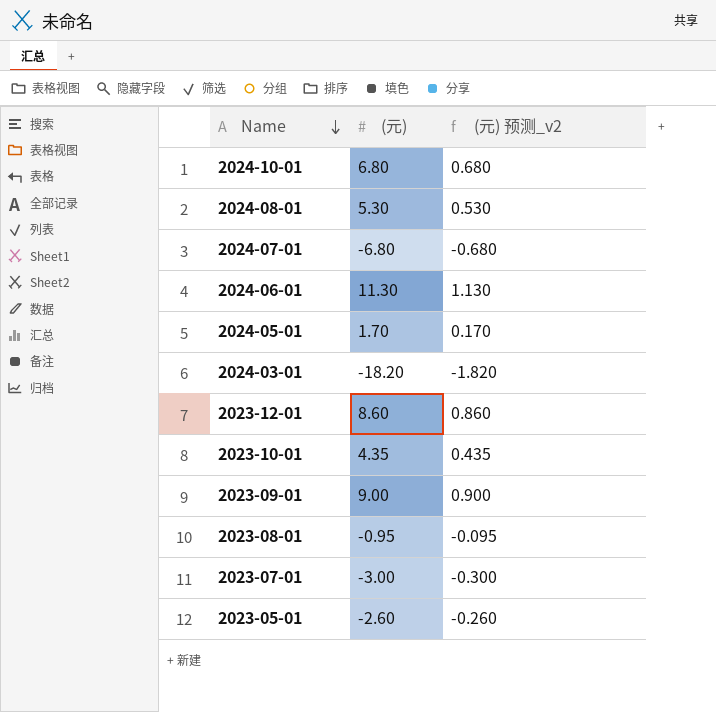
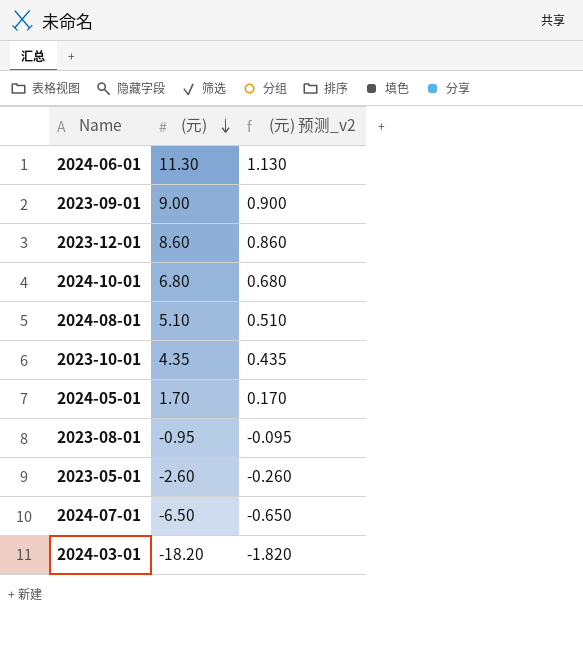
row order: Name descending -> (元) descending
row 2023-07-01: -3.00 | -0.300 -> none
2024-08-01 | (元): 5.30 -> 5.10
2024-08-01 | (元) 预测_v2: 0.530 -> 0.510
2024-07-01 | (元): -6.80 -> -6.50
2024-07-01 | (元) 预测_v2: -0.680 -> -0.650

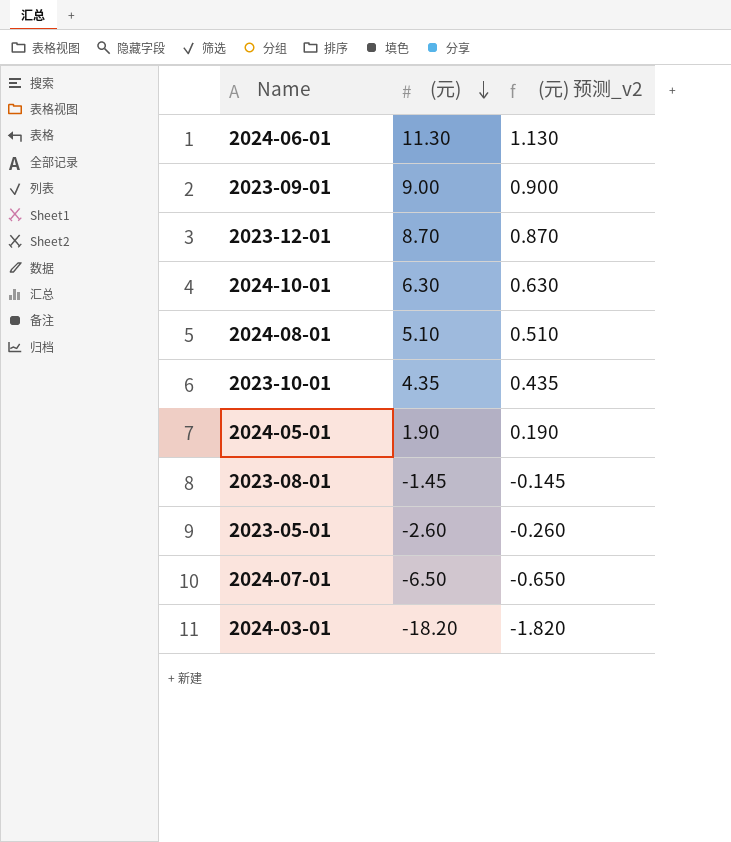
2023-12-01 | (元): 8.60 -> 8.70
2023-12-01 | (元) 预测_v2: 0.860 -> 0.870
2024-10-01 | (元): 6.80 -> 6.30
2024-10-01 | (元) 预测_v2: 0.680 -> 0.630
2024-05-01 | (元): 1.70 -> 1.90
2024-05-01 | (元) 预测_v2: 0.170 -> 0.190
2023-08-01 | (元): -0.95 -> -1.45
2023-08-01 | (元) 预测_v2: -0.095 -> -0.145

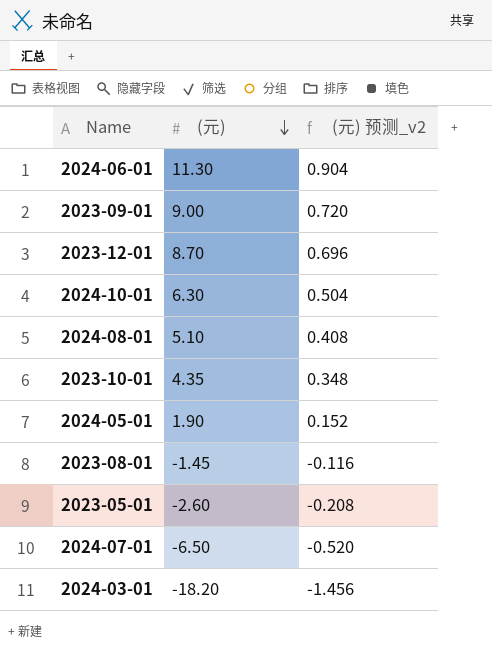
column (元) 预测_v2 | formula: [(元)] * 0.1 -> [(元)] * 0.08

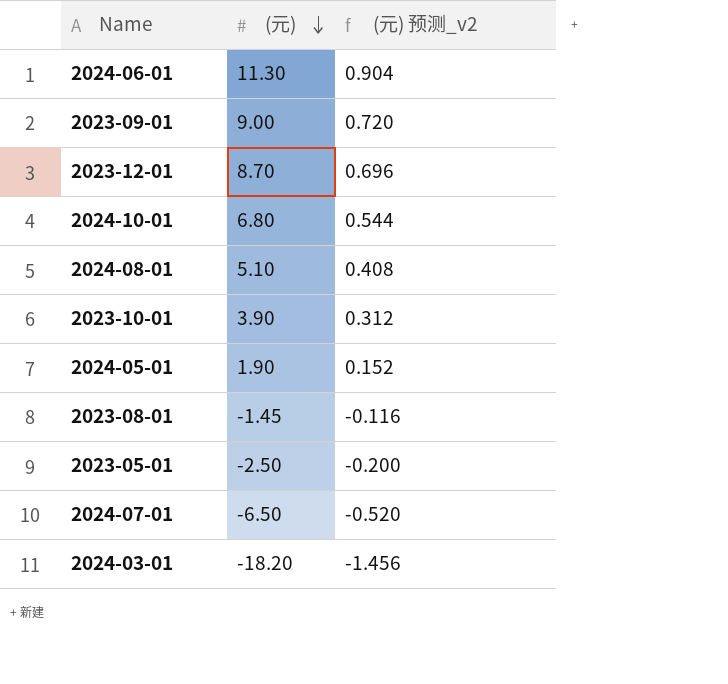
2024-10-01 | (元): 6.30 -> 6.80
2024-10-01 | (元) 预测_v2: 0.504 -> 0.544
2023-10-01 | (元): 4.35 -> 3.90
2023-10-01 | (元) 预测_v2: 0.348 -> 0.312
2023-05-01 | (元): -2.60 -> -2.50
2023-05-01 | (元) 预测_v2: -0.208 -> -0.200

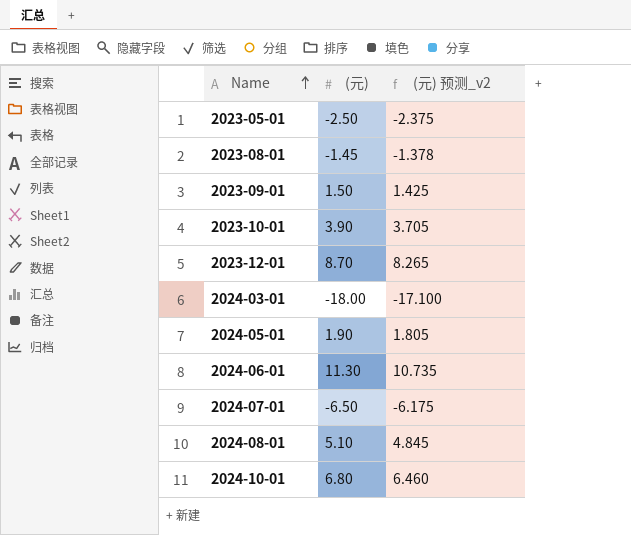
row order: (元) descending -> Name ascending
column (元) 预测_v2 | formula: [(元)] * 0.08 -> [(元)] * 0.95
2023-09-01 | (元): 9.00 -> 1.50
2024-03-01 | (元): -18.20 -> -18.00

